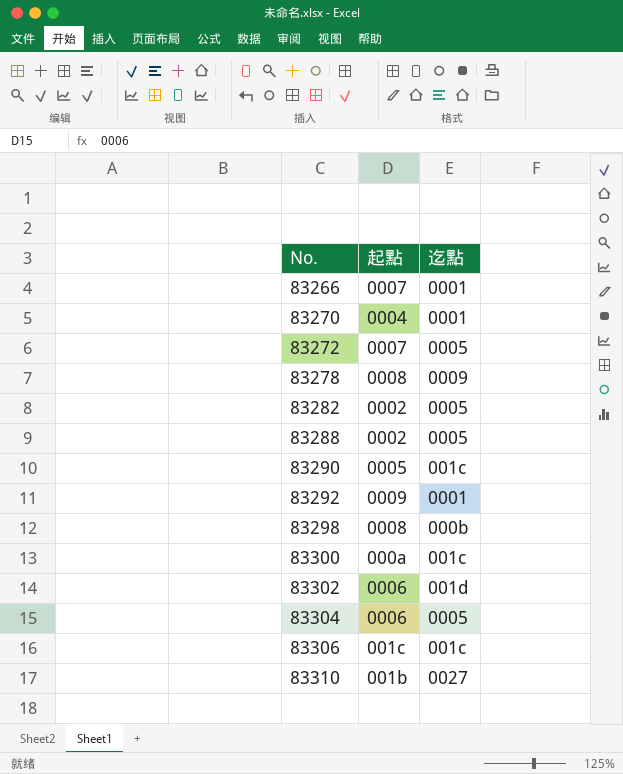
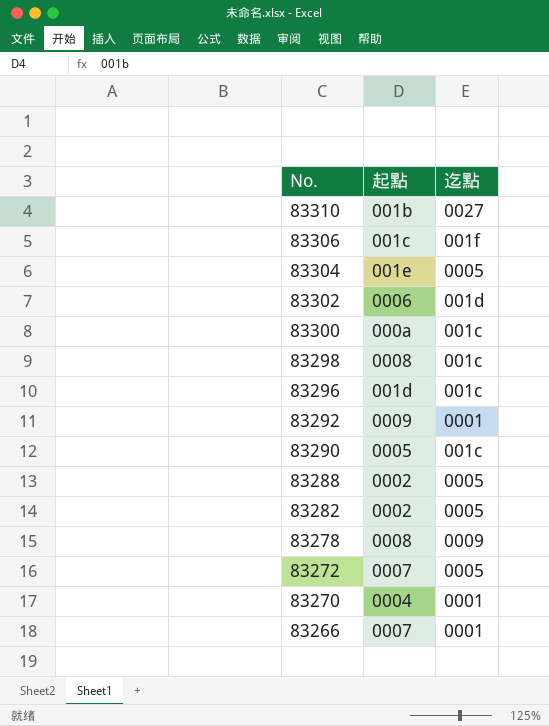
row order: No. ascending -> No. descending
83306 | 迄點: 001c -> 001f
83304 | 起點: 0006 -> 001e
83298 | 迄點: 000b -> 001c
row 83296: none -> 001d | 001c

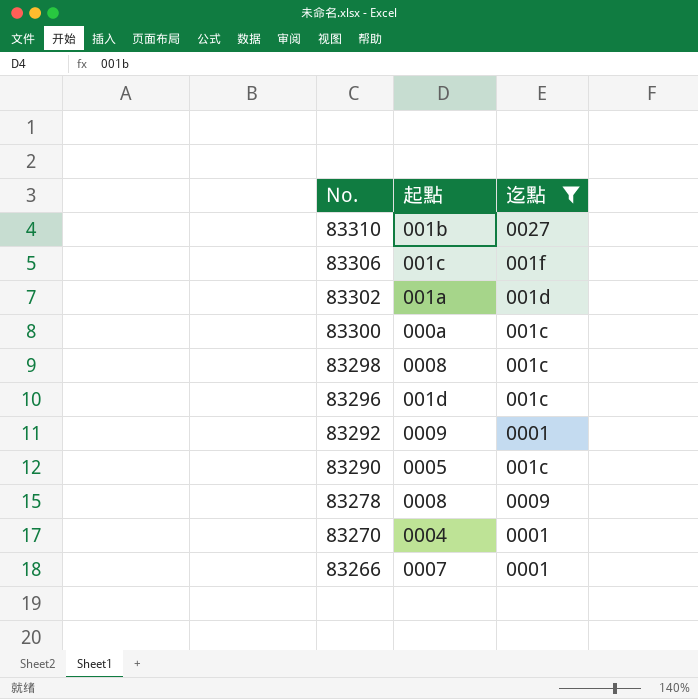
filter: none -> 迄點 != 0005
83302 | 起點: 0006 -> 001a

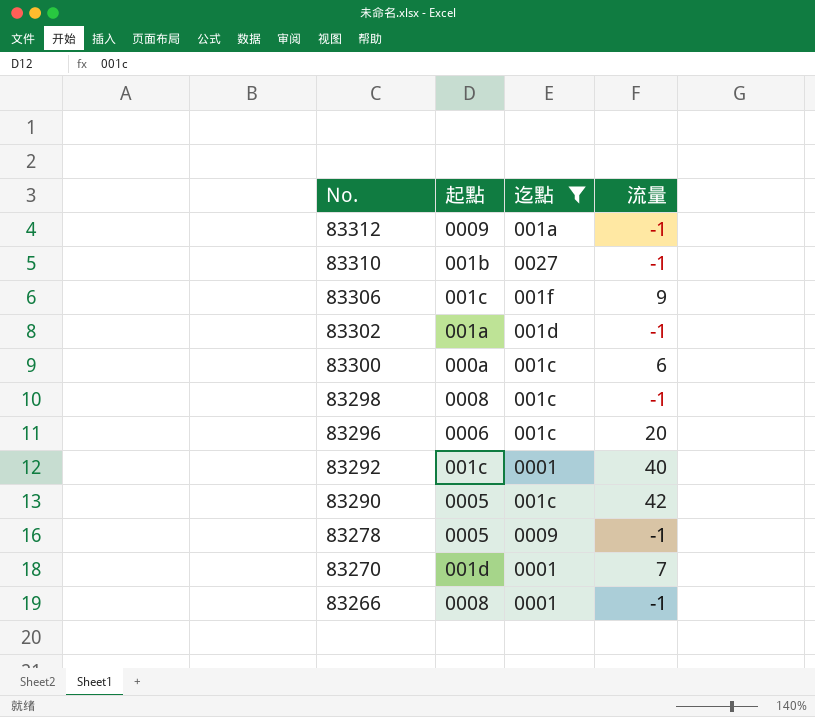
column 流量 | position: none -> 4
row 83312: none -> 0009 | 001a | -1
83296 | 起點: 001d -> 0006
83292 | 起點: 0009 -> 001c
83278 | 起點: 0008 -> 0005
83270 | 起點: 0004 -> 001d
83266 | 起點: 0007 -> 0008

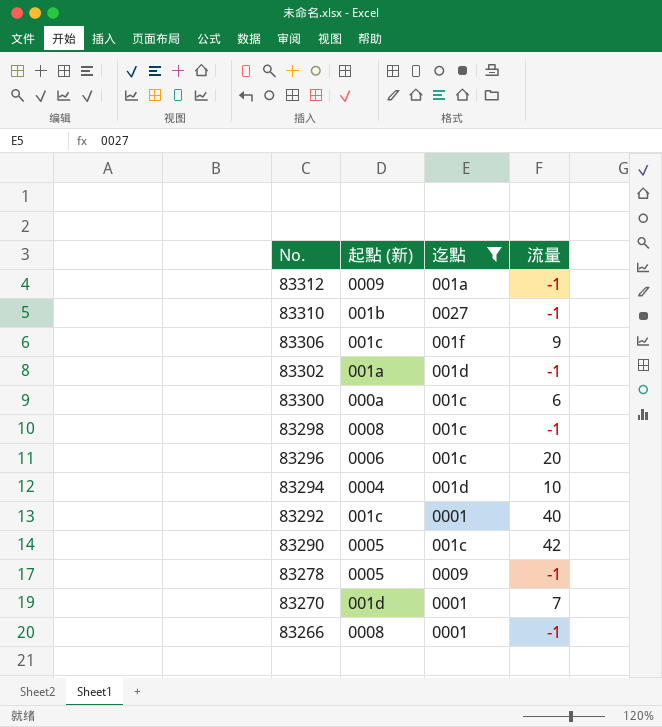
column name: 起點 -> 起點 (新)
row 83294: none -> 0004 | 001d | 10

